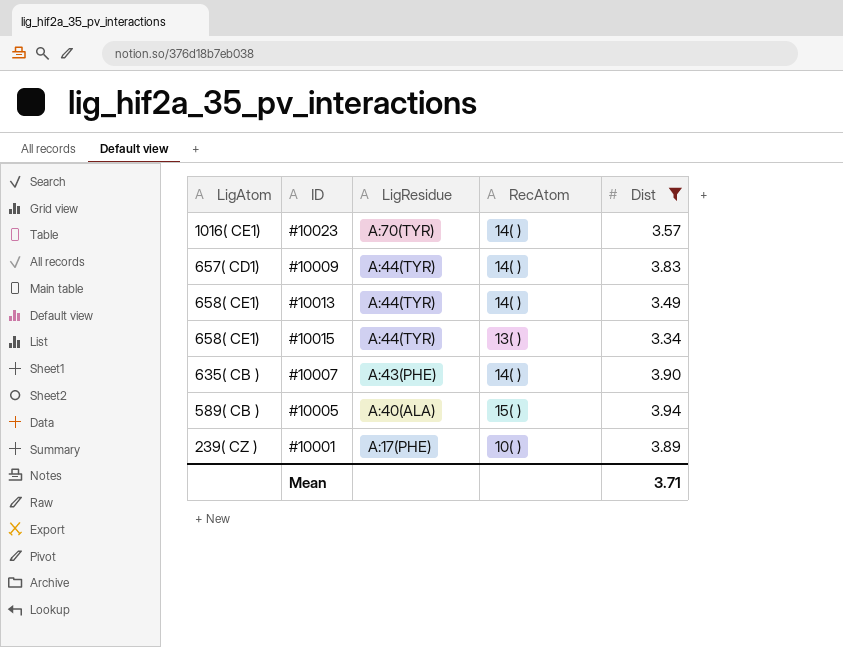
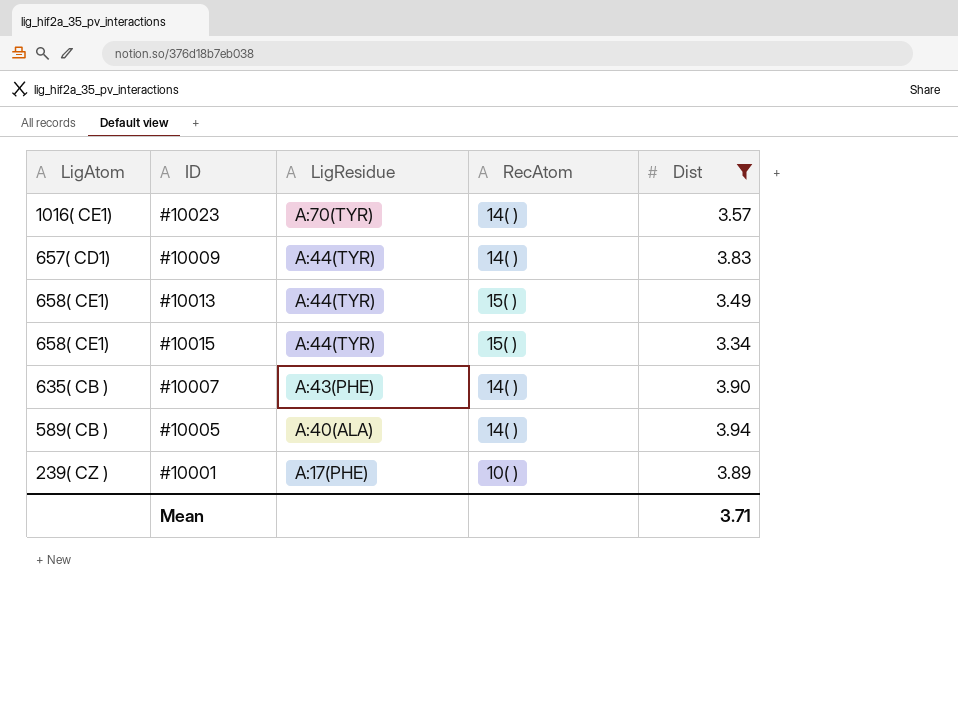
#10013 | RecAtom: 14( ) -> 15( )
#10015 | RecAtom: 13( ) -> 15( )
#10005 | RecAtom: 15( ) -> 14( )

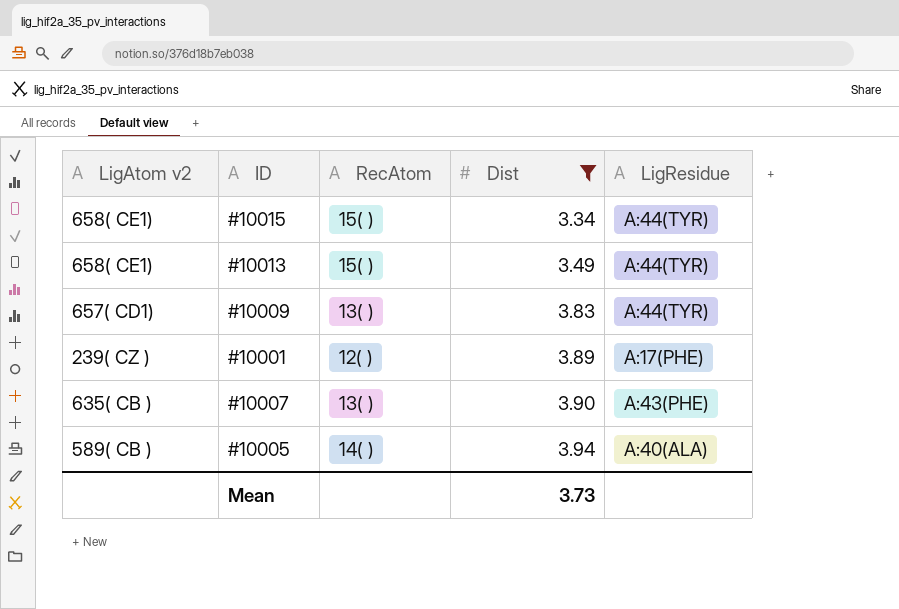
row order: LigResidue descending -> Dist ascending
column name: LigAtom -> LigAtom v2
column LigResidue | position: 3 -> 5
row #10023: 1016( CE1) | A:70(TYR) | 14( ) | 3.57 -> none
#10009 | RecAtom: 14( ) -> 13( )
#10001 | RecAtom: 10( ) -> 12( )
#10007 | RecAtom: 14( ) -> 13( )
Mean | Dist: 3.71 -> 3.73

